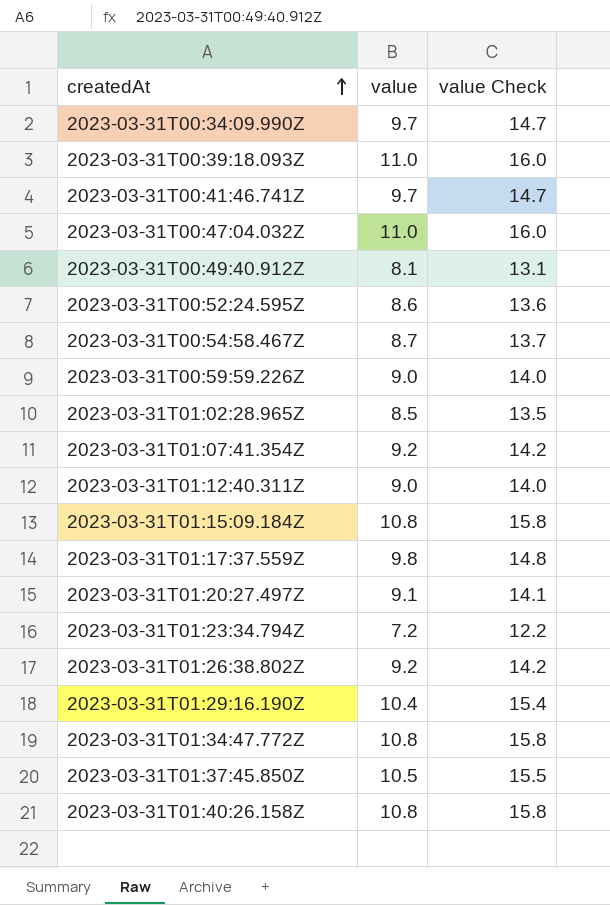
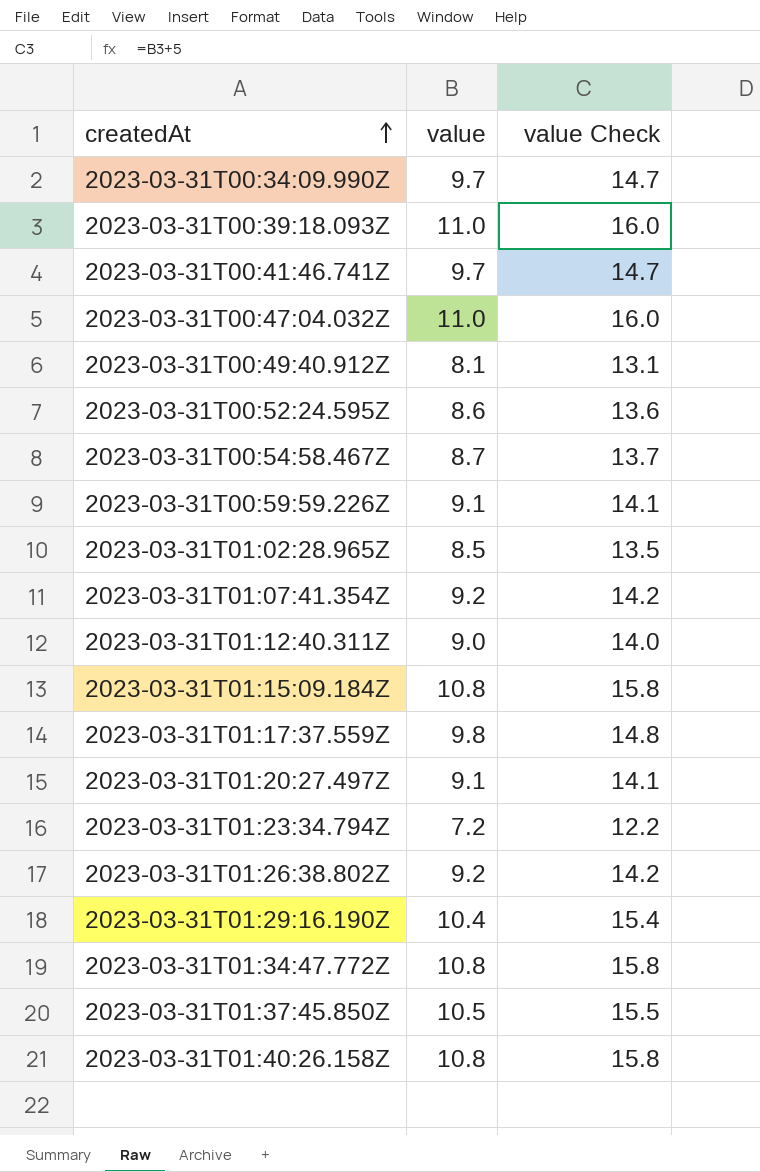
2023-03-31T00:59:59.226Z | value: 9.0 -> 9.1
2023-03-31T00:59:59.226Z | value Check: 14.0 -> 14.1

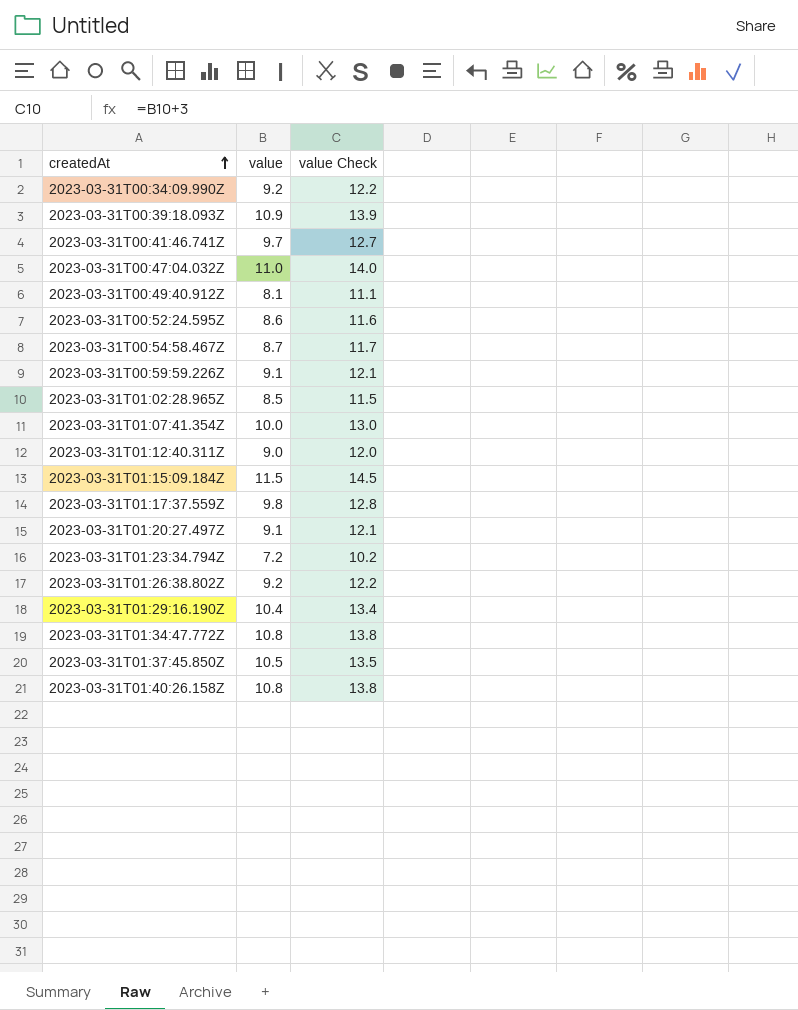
column value Check | formula: [value] + 5 -> [value] + 3
2023-03-31T00:34:09.990Z | value: 9.7 -> 9.2
2023-03-31T00:39:18.093Z | value: 11.0 -> 10.9
2023-03-31T01:07:41.354Z | value: 9.2 -> 10.0
2023-03-31T01:15:09.184Z | value: 10.8 -> 11.5

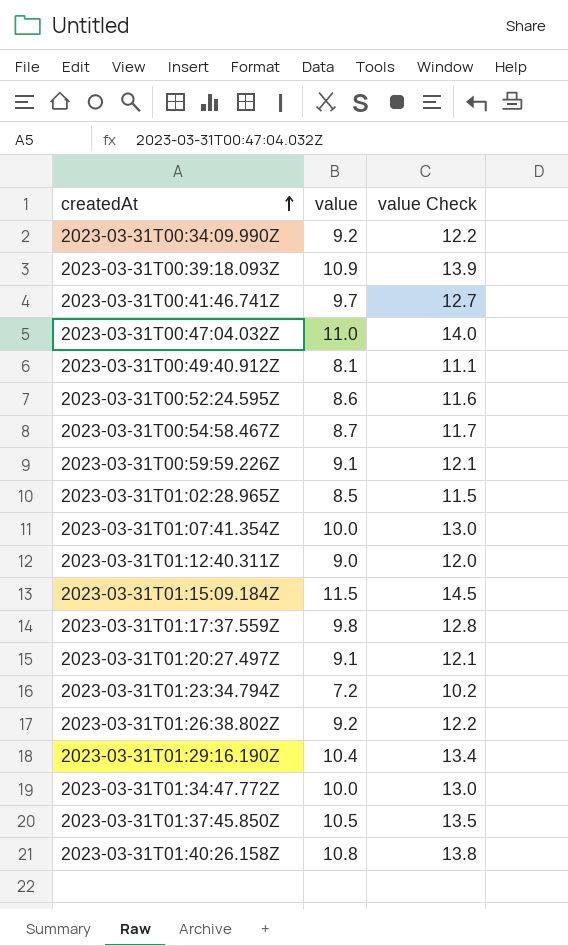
2023-03-31T01:34:47.772Z | value: 10.8 -> 10.0
2023-03-31T01:34:47.772Z | value Check: 13.8 -> 13.0

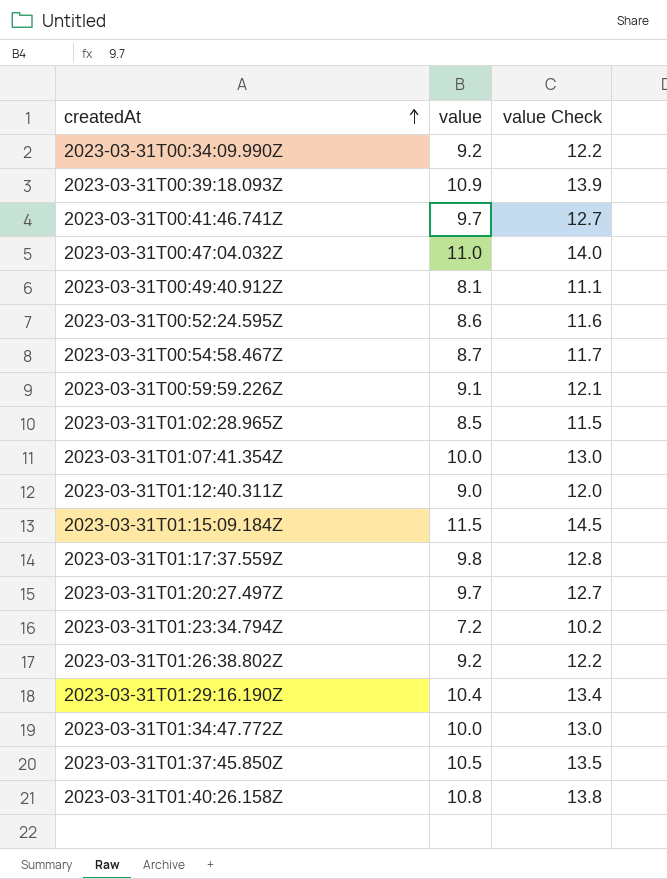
2023-03-31T01:20:27.497Z | value: 9.1 -> 9.7
2023-03-31T01:20:27.497Z | value Check: 12.1 -> 12.7

